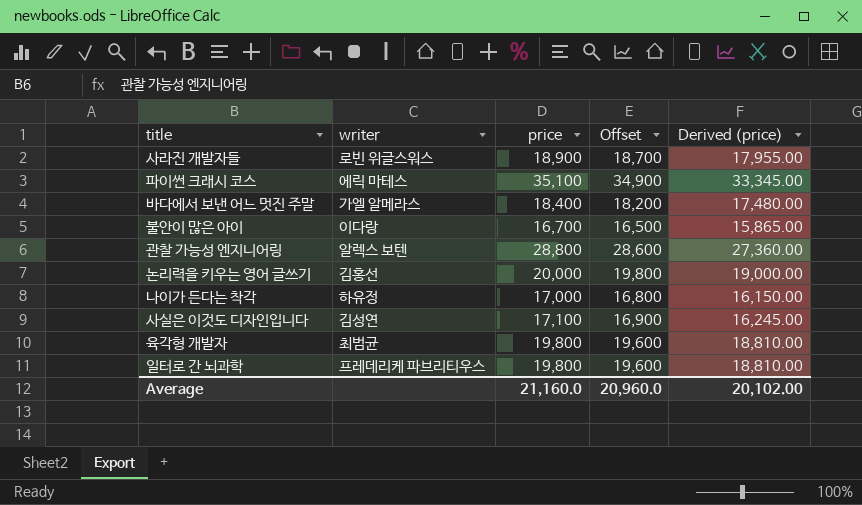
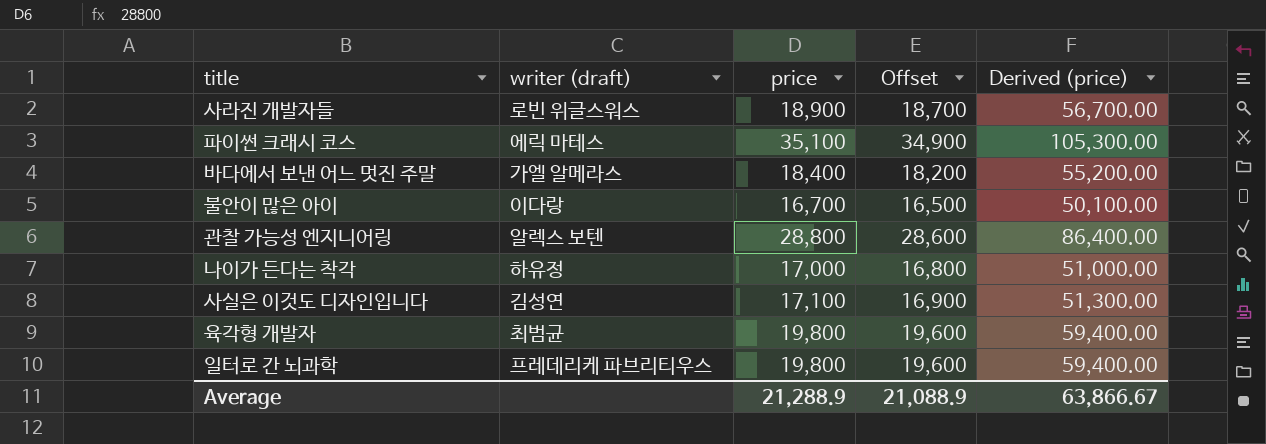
column name: writer -> writer (draft)
column Derived (price) | formula: [price] * 0.95 -> [price] * 3
row 논리력을 키우는 영어 글쓰기: 김홍선 | 20,000 | 19,800 | 19,000.00 -> none
Average | price: 21,160.0 -> 21,288.9
Average | Offset: 20,960.0 -> 21,088.9
Average | Derived (price): 20,102.00 -> 63,866.67

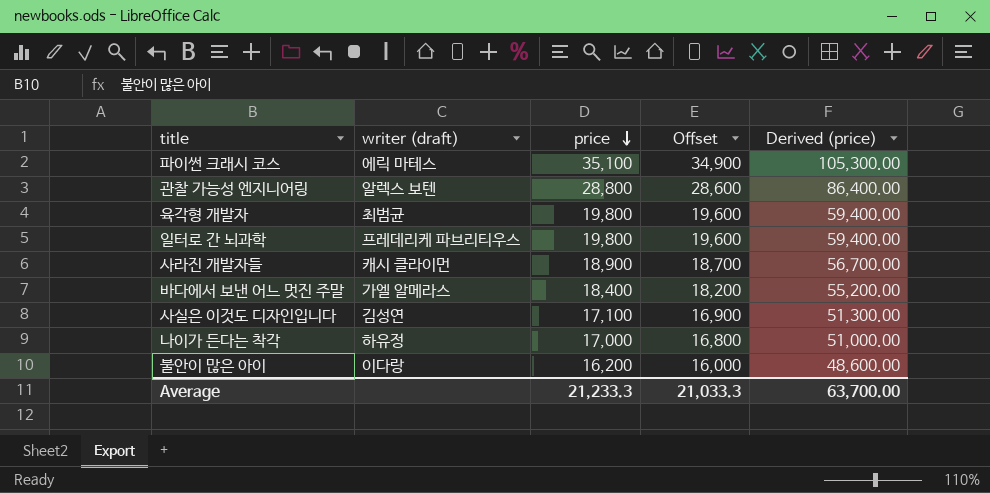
row order: none -> price descending
사라진 개발자들 | writer (draft): 로빈 위글스워스 -> 캐시 클라이먼
불안이 많은 아이 | price: 16,700 -> 16,200
불안이 많은 아이 | Offset: 16,500 -> 16,000
불안이 많은 아이 | Derived (price): 50,100.00 -> 48,600.00
Average | price: 21,288.9 -> 21,233.3
Average | Offset: 21,088.9 -> 21,033.3
Average | Derived (price): 63,866.67 -> 63,700.00

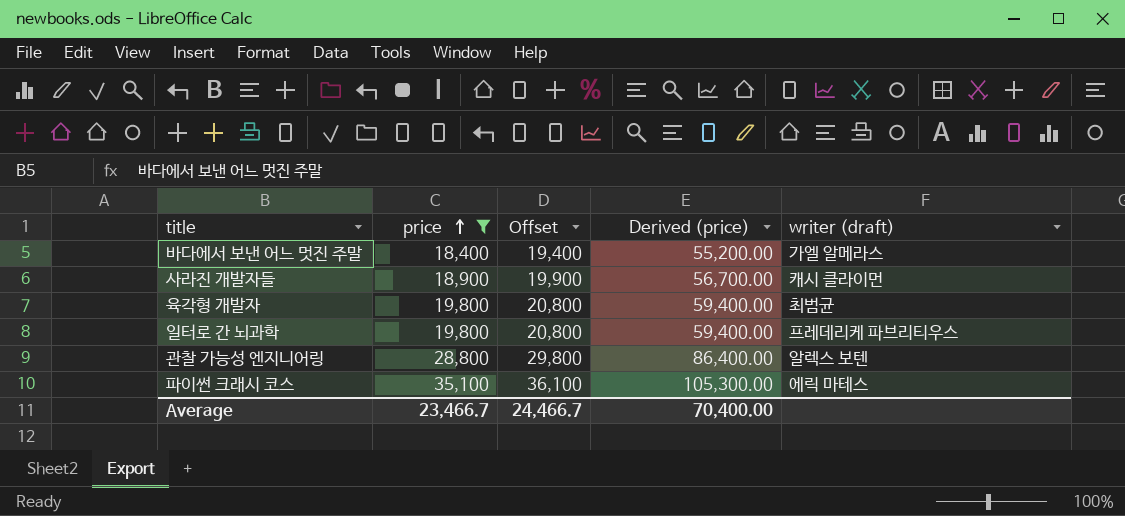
filter: none -> price >= 18,400
row order: price descending -> price ascending
column Offset | formula: [price] - 200 -> [price] + 1000
column writer (draft) | position: 2 -> 5
Average | price: 21,233.3 -> 23,466.7
Average | Offset: 21,033.3 -> 24,466.7
Average | Derived (price): 63,700.00 -> 70,400.00

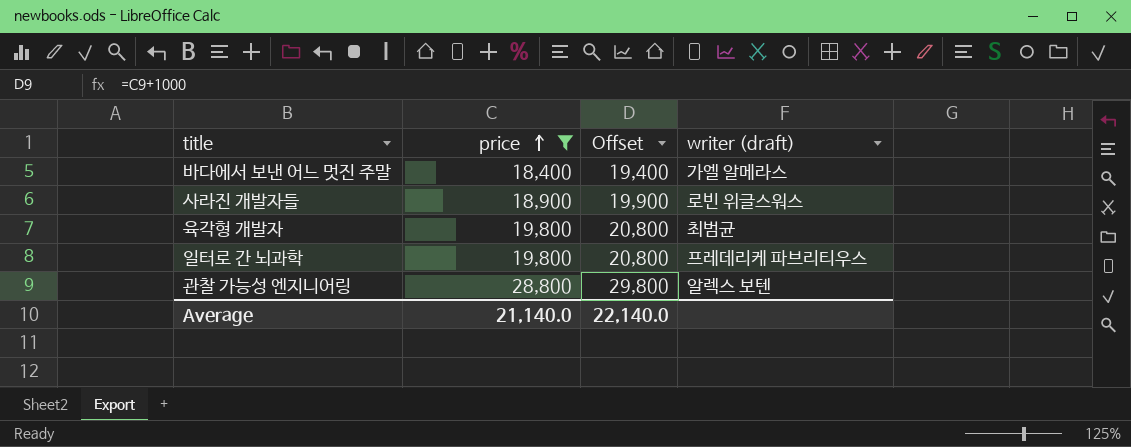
column Derived (price) | formula: [price] * 3 -> none
row 파이썬 크래시 코스: 35,100 | 36,100 | 105,300.00 | 에릭 마테스 -> none
사라진 개발자들 | writer (draft): 캐시 클라이먼 -> 로빈 위글스워스
Average | price: 23,466.7 -> 21,140.0
Average | Offset: 24,466.7 -> 22,140.0

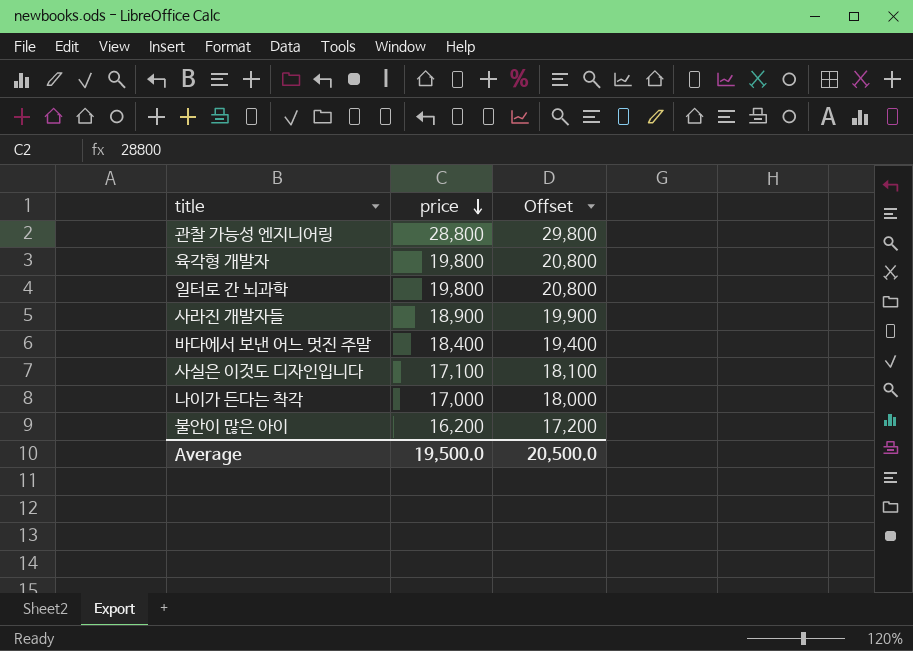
filter: price >= 18,400 -> none
row order: price ascending -> price descending
column writer (draft) | position: 4 -> none
Average | price: 21,140.0 -> 19,500.0
Average | Offset: 22,140.0 -> 20,500.0

